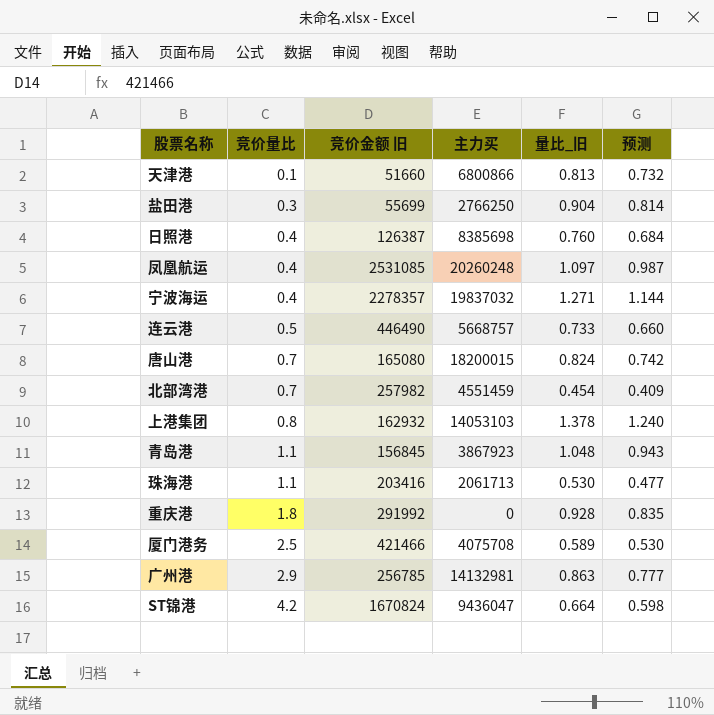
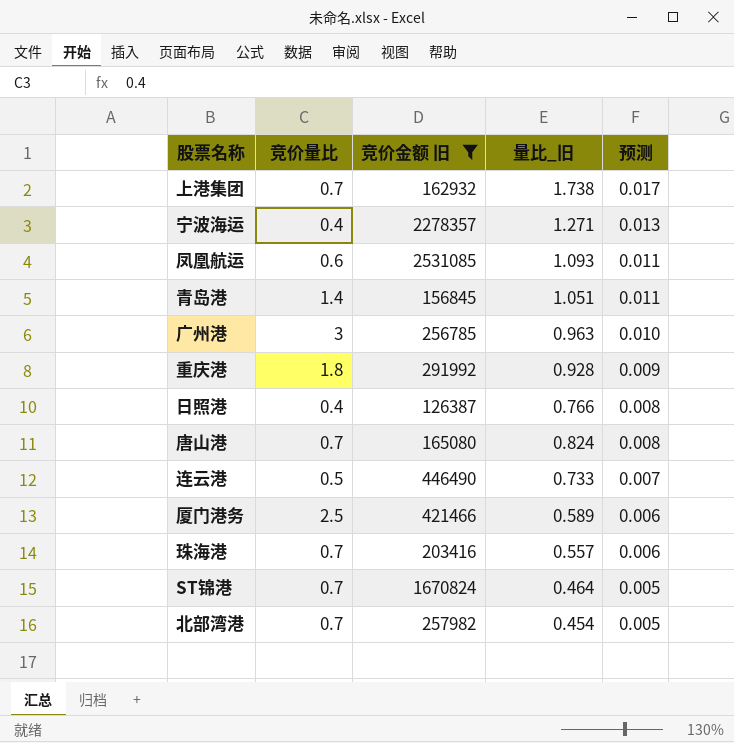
filter: none -> 竞价金额 旧 >= 126387
row order: 竞价量比 ascending -> 预测 descending
column 主力买 | position: 4 -> none
column 预测 | formula: [量比_旧] * 0.9 -> [量比_旧] * 0.01
上港集团 | 竞价量比: 0.8 -> 0.7
上港集团 | 量比_旧: 1.378 -> 1.738
凤凰航运 | 竞价量比: 0.4 -> 0.6
凤凰航运 | 量比_旧: 1.097 -> 1.093
青岛港 | 竞价量比: 1.1 -> 1.4
青岛港 | 量比_旧: 1.048 -> 1.051
广州港 | 竞价量比: 2.9 -> 3
广州港 | 量比_旧: 0.863 -> 0.963
日照港 | 量比_旧: 0.760 -> 0.766
珠海港 | 竞价量比: 1.1 -> 0.7
珠海港 | 量比_旧: 0.530 -> 0.557
ST锦港 | 竞价量比: 4.2 -> 0.7
ST锦港 | 量比_旧: 0.664 -> 0.464

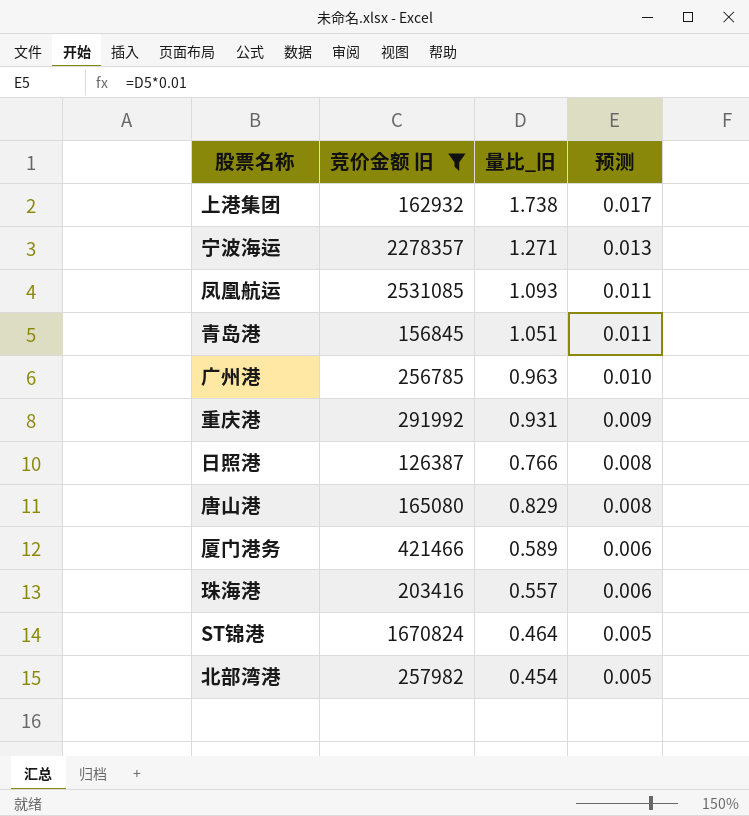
column 竞价量比 | position: 2 -> none
row 连云港: 0.5 | 446490 | 0.733 | 0.007 -> none
重庆港 | 量比_旧: 0.928 -> 0.931
唐山港 | 量比_旧: 0.824 -> 0.829

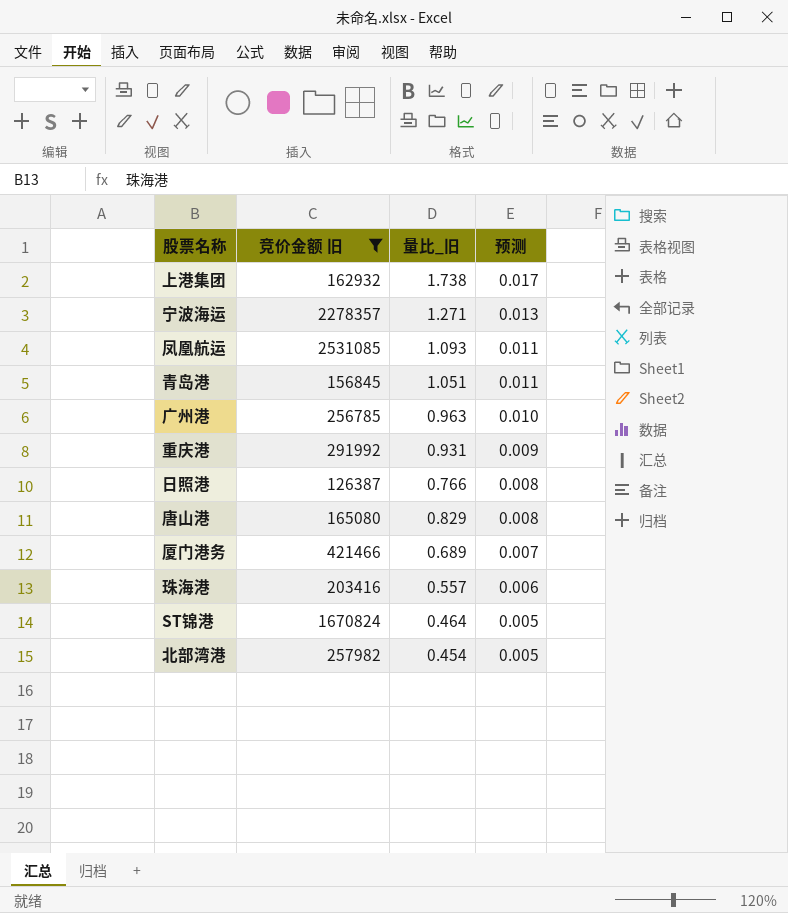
厦门港务 | 量比_旧: 0.589 -> 0.689
厦门港务 | 预测: 0.006 -> 0.007

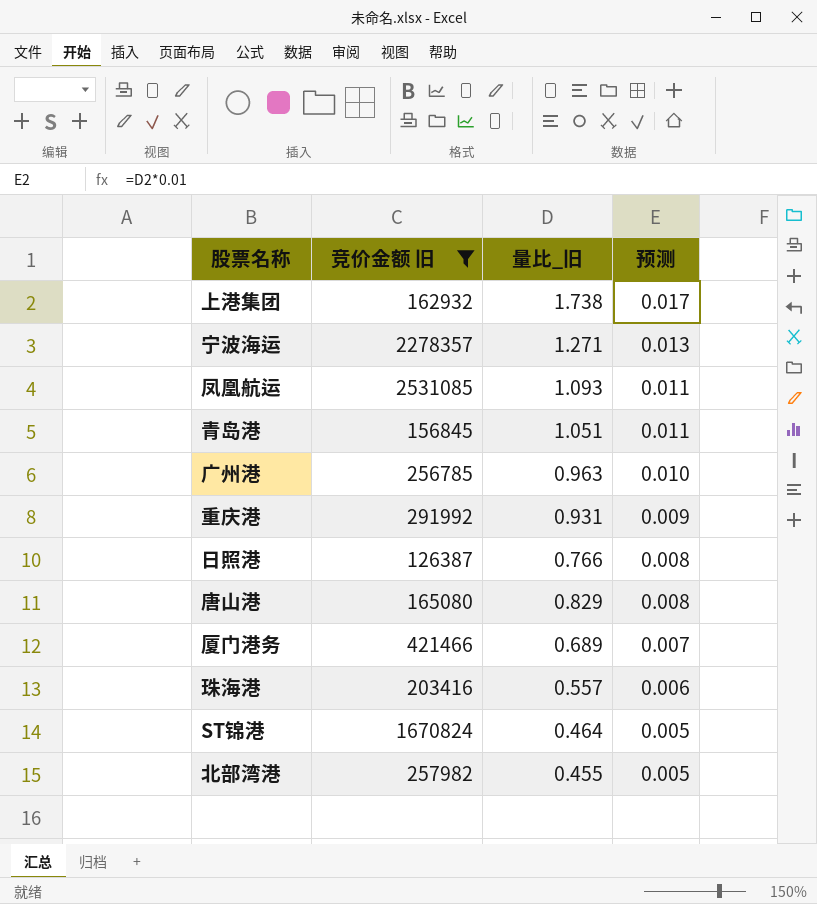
北部湾港 | 量比_旧: 0.454 -> 0.455

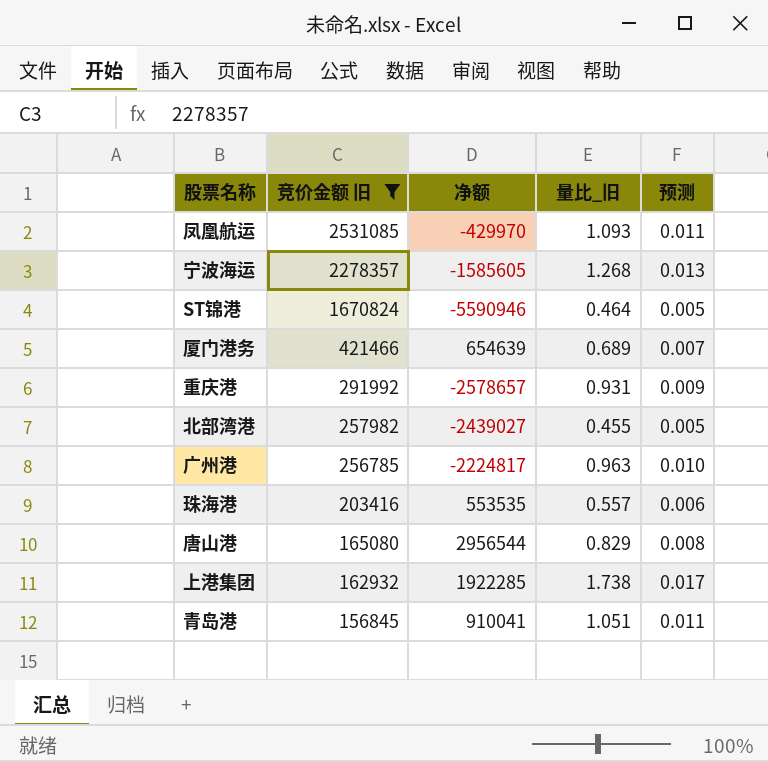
row order: 预测 descending -> 竞价金额 旧 descending
column 净额 | position: none -> 3
row 日照港: 126387 | 0.766 | 0.008 -> none
宁波海运 | 量比_旧: 1.271 -> 1.268

